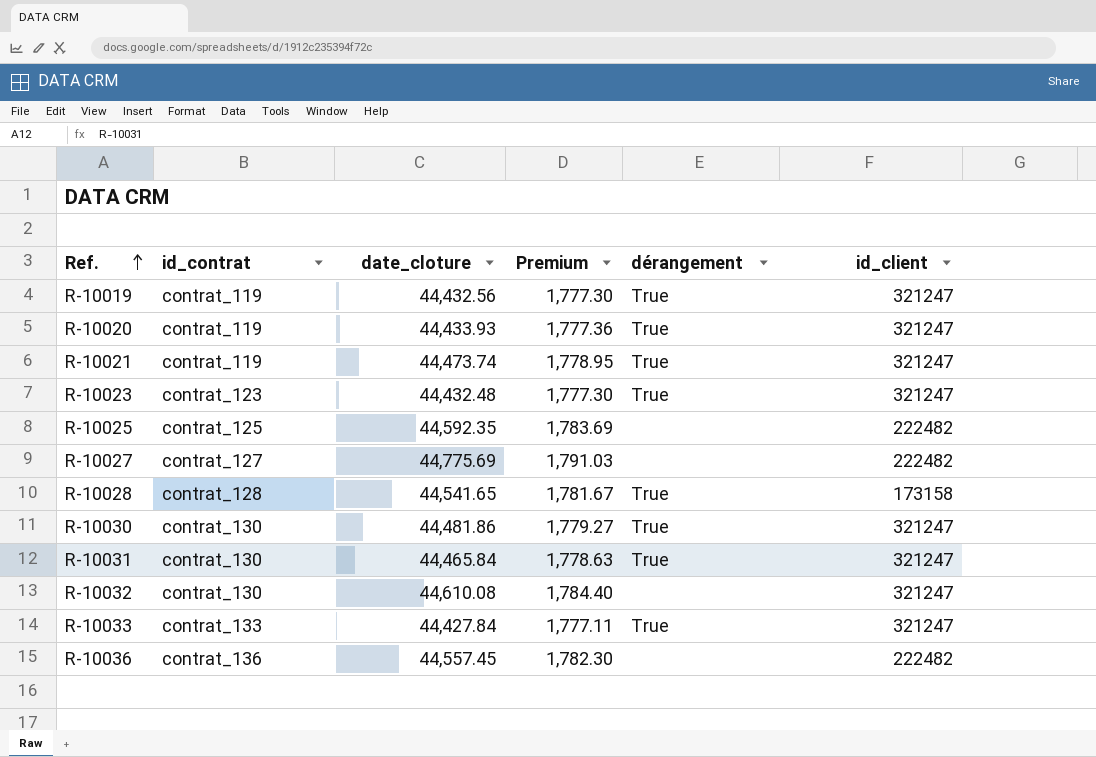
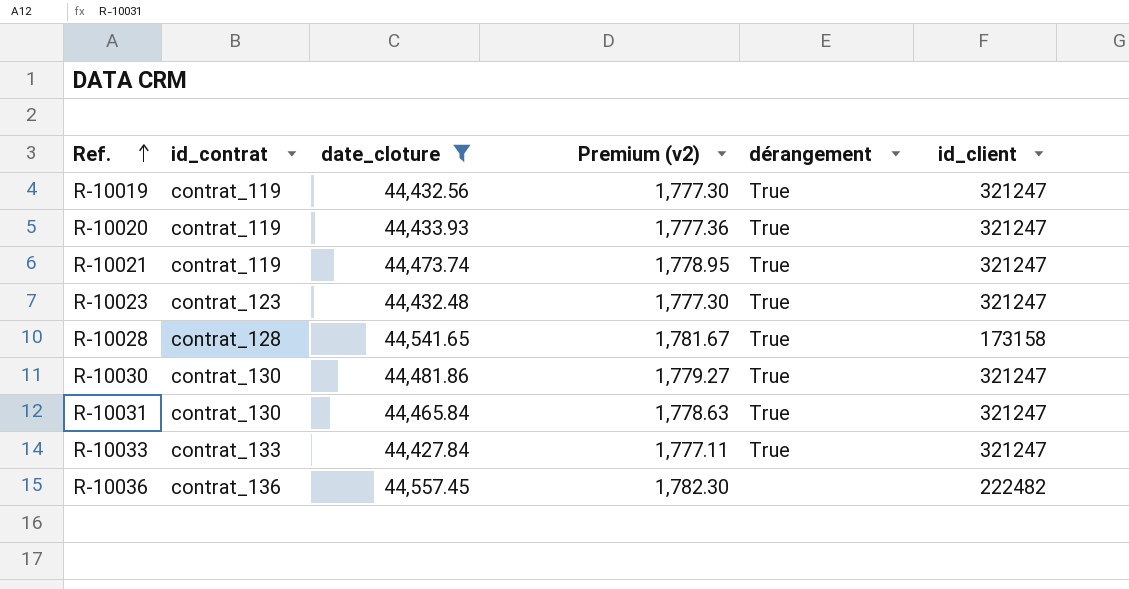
filter: none -> date_cloture <= 44,557.45
column name: Premium -> Premium (v2)

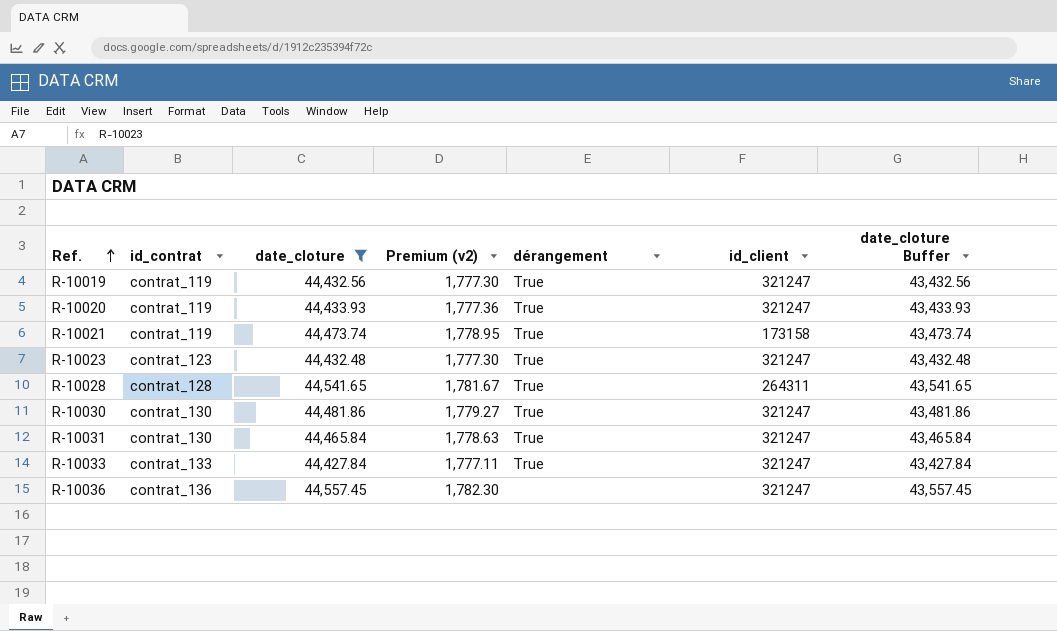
column date_cloture Buffer | formula: none -> [date_cloture] - 1000
R-10021 | id_client: 321247 -> 173158
R-10028 | id_client: 173158 -> 264311
R-10036 | id_client: 222482 -> 321247

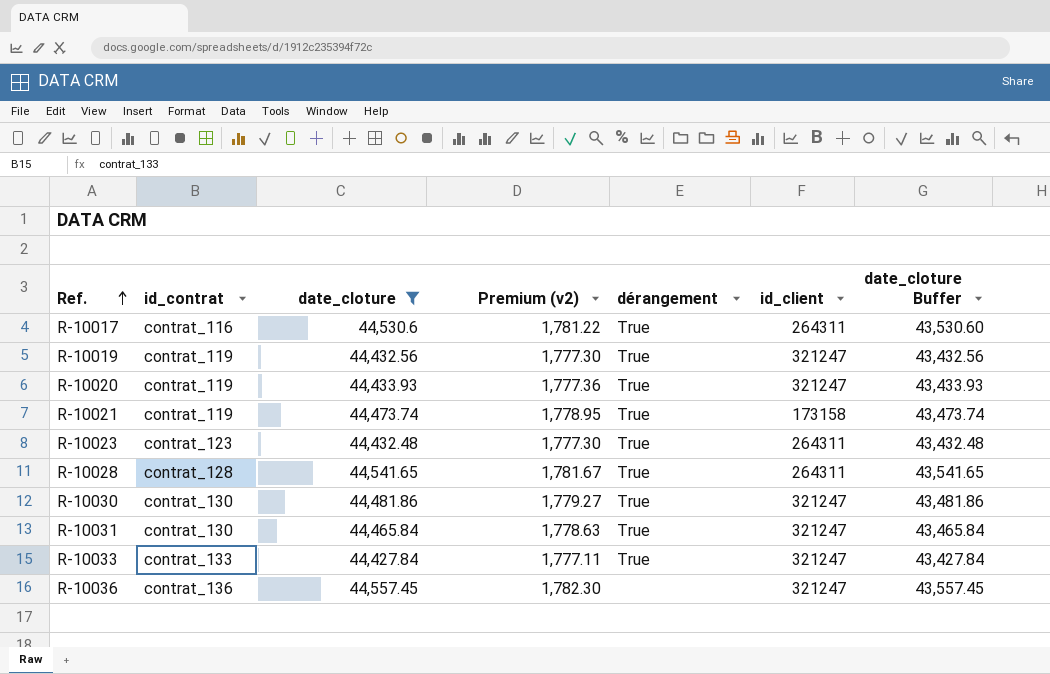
row R-10017: none -> contrat_116 | 44,530.6 | 1,781.22 | True | 264311 | 43,530.60
R-10023 | id_client: 321247 -> 264311

